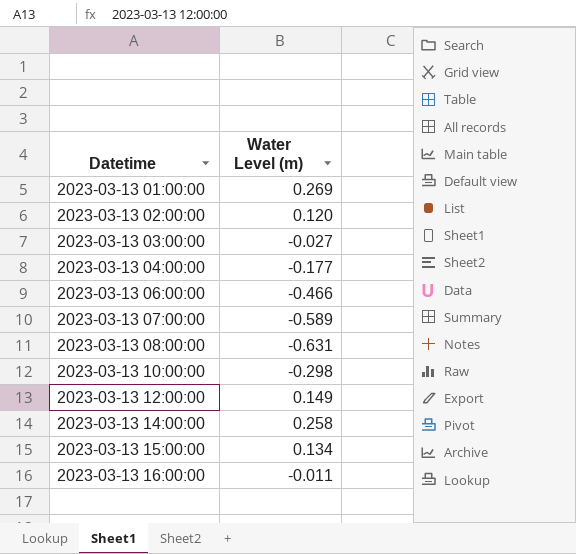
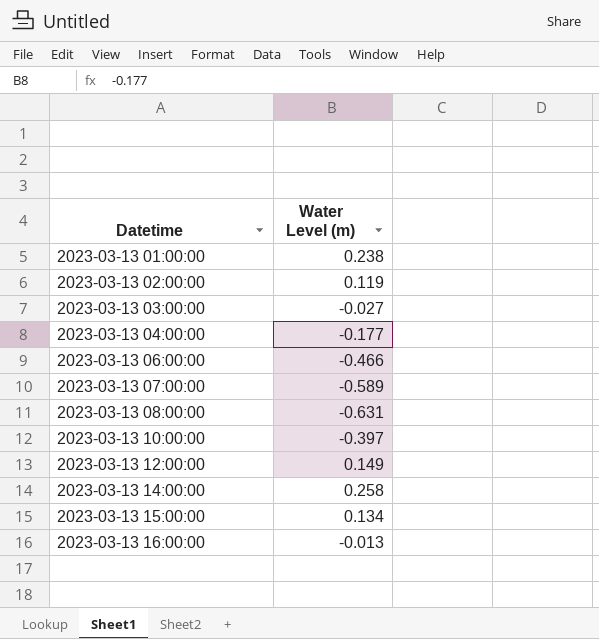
2023-03-13 01:00:00 | Water Level (m): 0.269 -> 0.238
2023-03-13 02:00:00 | Water Level (m): 0.120 -> 0.119
2023-03-13 10:00:00 | Water Level (m): -0.298 -> -0.397
2023-03-13 16:00:00 | Water Level (m): -0.011 -> -0.013

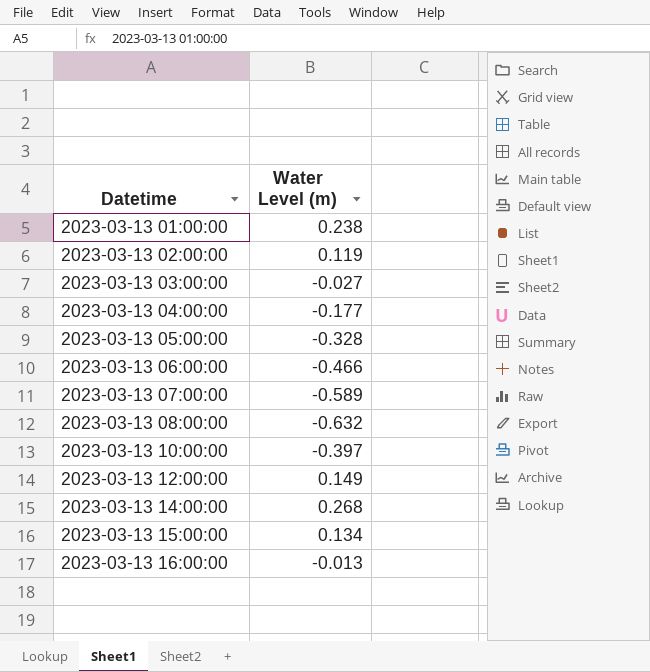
row 2023-03-13 05:00:00: none -> -0.328
2023-03-13 08:00:00 | Water Level (m): -0.631 -> -0.632
2023-03-13 14:00:00 | Water Level (m): 0.258 -> 0.268

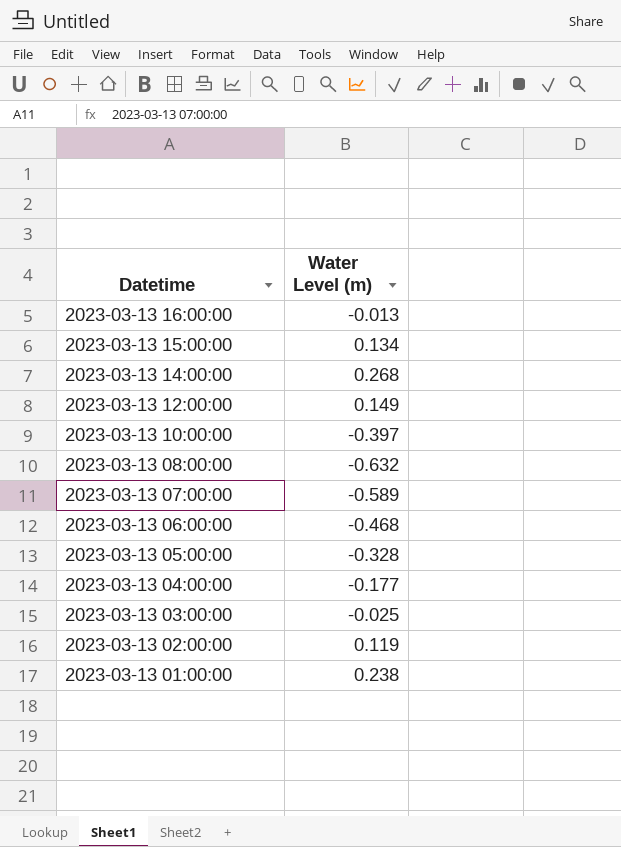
row order: Datetime ascending -> Datetime descending
2023-03-13 06:00:00 | Water Level (m): -0.466 -> -0.468
2023-03-13 03:00:00 | Water Level (m): -0.027 -> -0.025

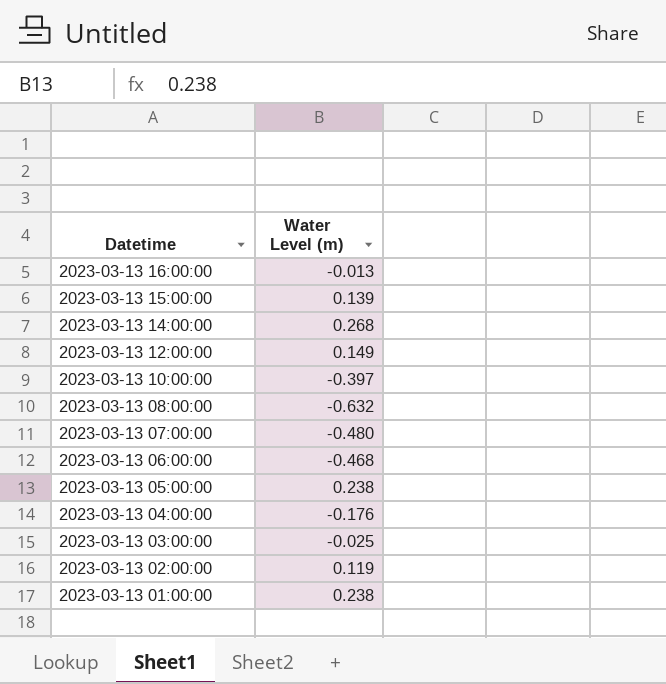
2023-03-13 15:00:00 | Water Level (m): 0.134 -> 0.139
2023-03-13 07:00:00 | Water Level (m): -0.589 -> -0.480
2023-03-13 05:00:00 | Water Level (m): -0.328 -> 0.238
2023-03-13 04:00:00 | Water Level (m): -0.177 -> -0.176

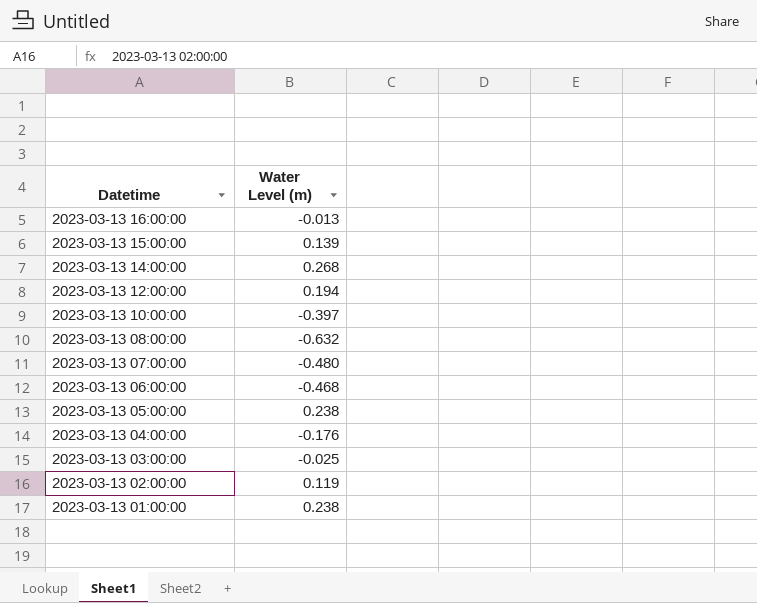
2023-03-13 12:00:00 | Water Level (m): 0.149 -> 0.194

